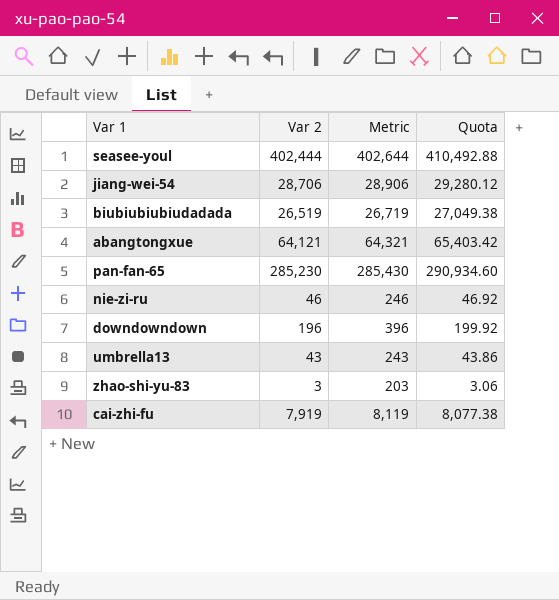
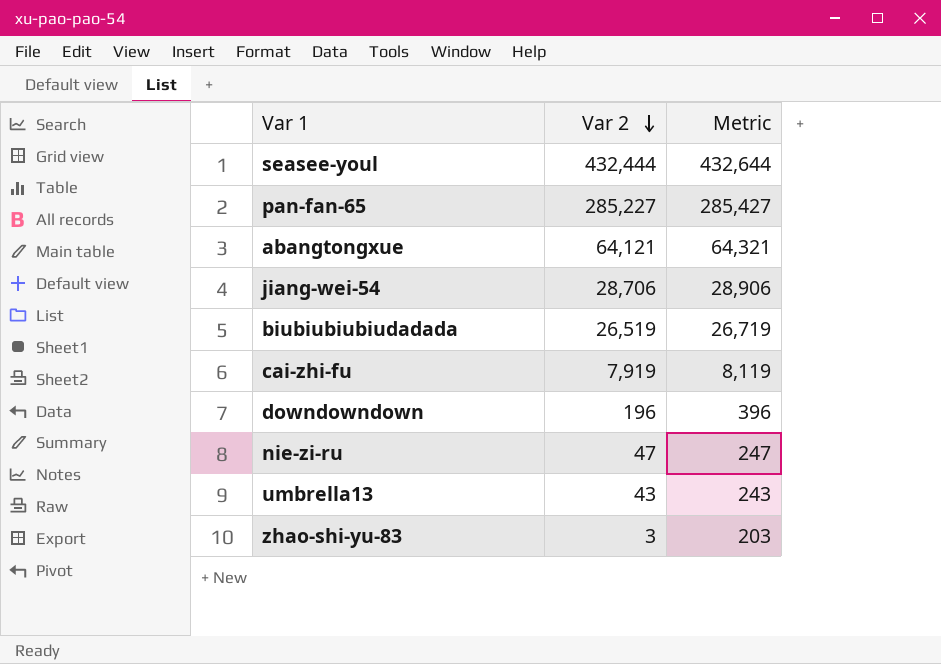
row order: none -> Var 2 descending
column Quota | formula: [Var 2] * 1.02 -> none
seasee-youl | Var 2: 402,444 -> 432,444
seasee-youl | Metric: 402,644 -> 432,644
pan-fan-65 | Var 2: 285,230 -> 285,227
pan-fan-65 | Metric: 285,430 -> 285,427
nie-zi-ru | Var 2: 46 -> 47
nie-zi-ru | Metric: 246 -> 247

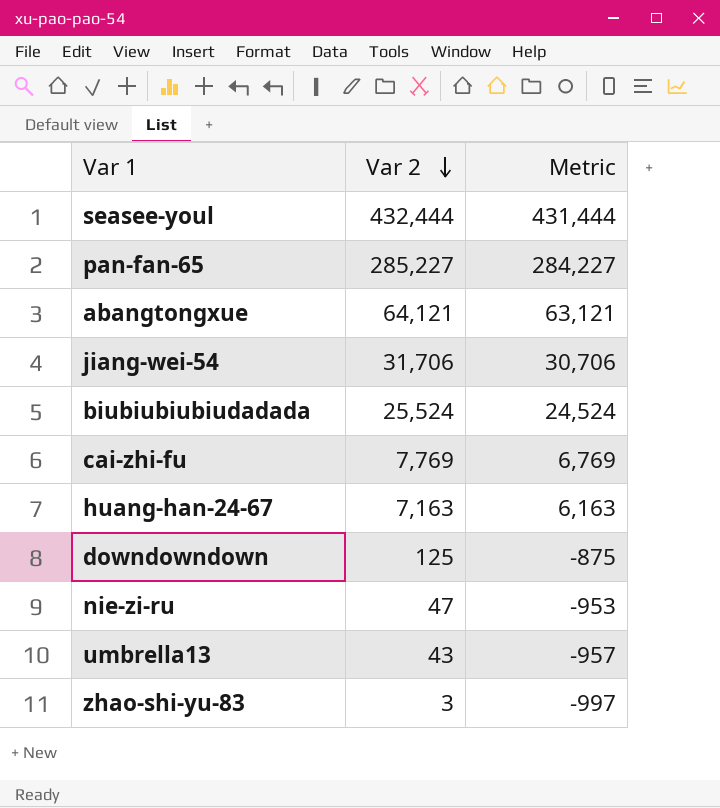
column Metric | formula: [Var 2] + 200 -> [Var 2] - 1000
jiang-wei-54 | Var 2: 28,706 -> 31,706
biubiubiubiudadada | Var 2: 26,519 -> 25,524
cai-zhi-fu | Var 2: 7,919 -> 7,769
row huang-han-24-67: none -> 7,163 | 6,163
downdowndown | Var 2: 196 -> 125

